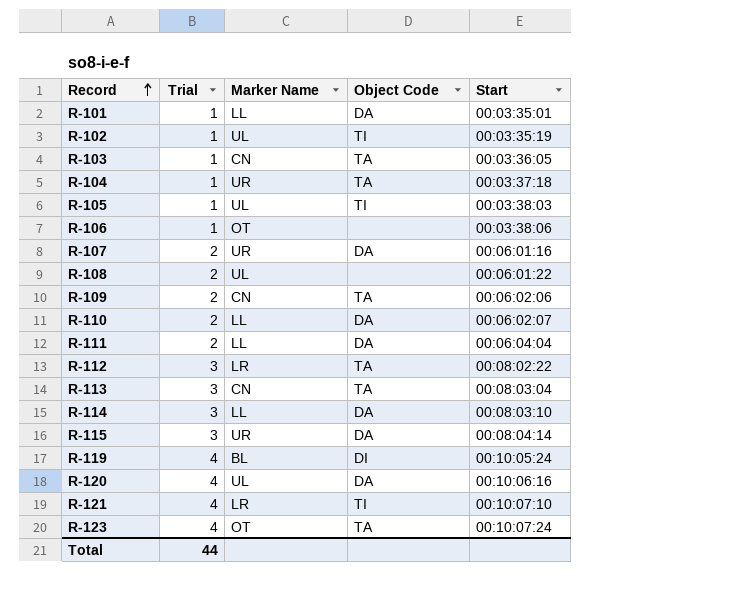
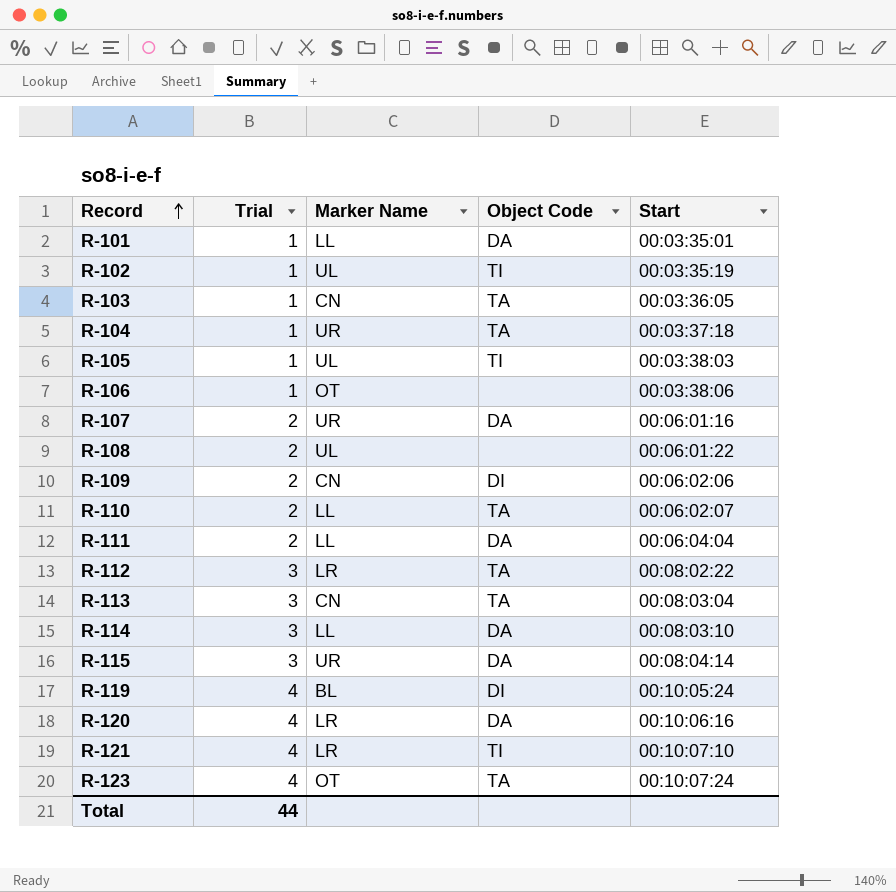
R-109 | Object Code: TA -> DI
R-110 | Object Code: DA -> TA
R-120 | Marker Name: UL -> LR

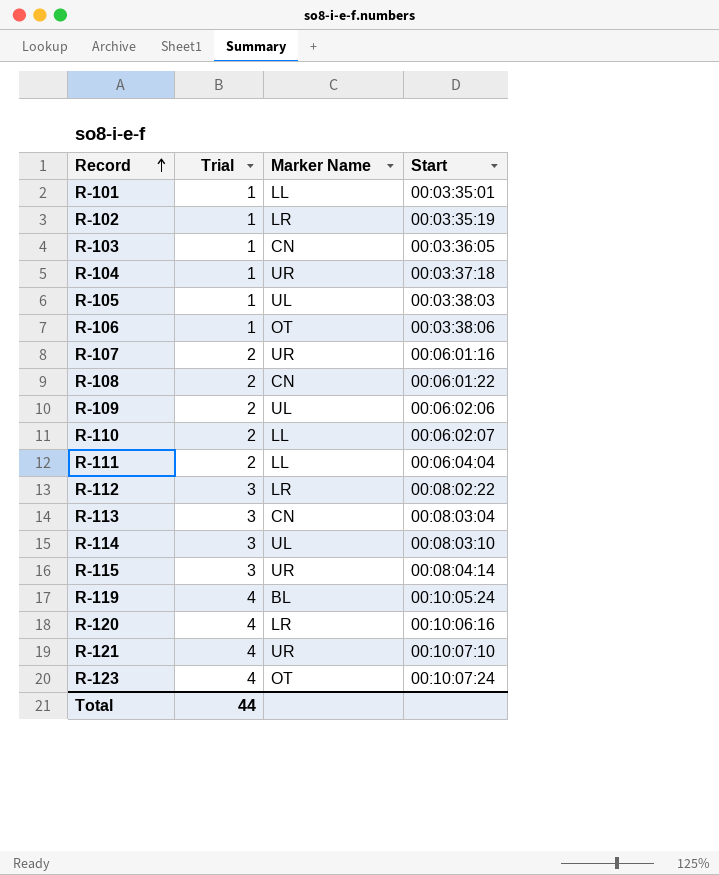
column Object Code | position: 4 -> none
R-102 | Marker Name: UL -> LR
R-108 | Marker Name: UL -> CN
R-109 | Marker Name: CN -> UL
R-114 | Marker Name: LL -> UL
R-121 | Marker Name: LR -> UR

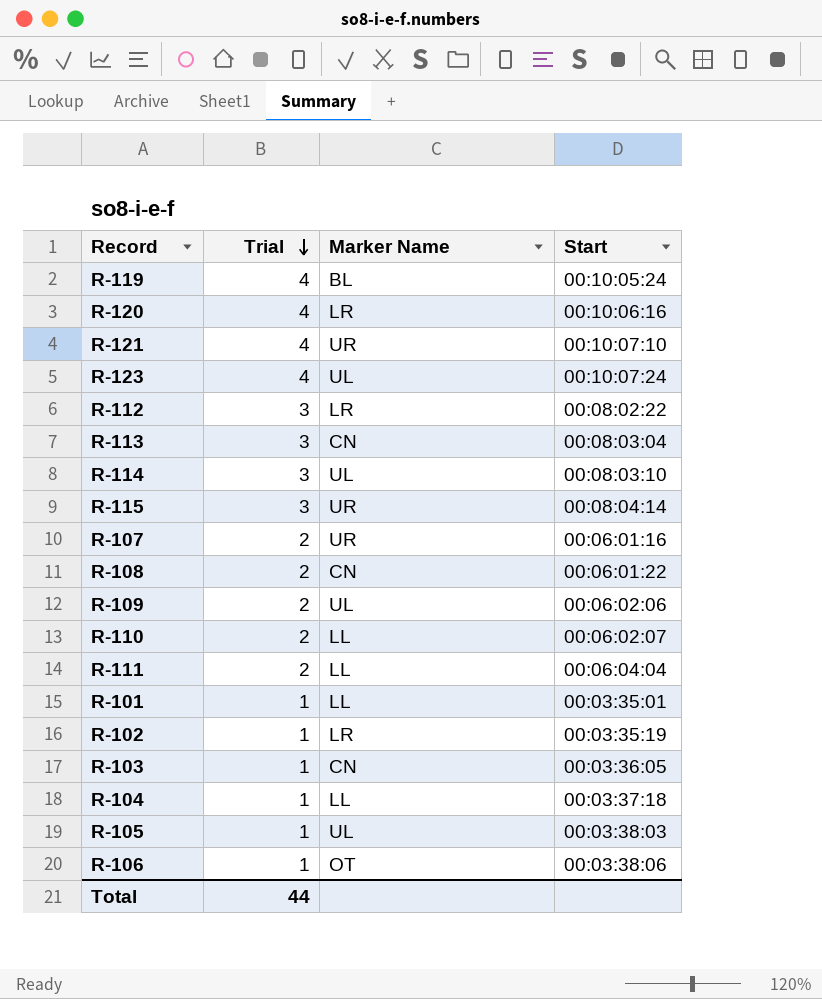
row order: Record ascending -> Trial descending
R-123 | Marker Name: OT -> UL
R-104 | Marker Name: UR -> LL

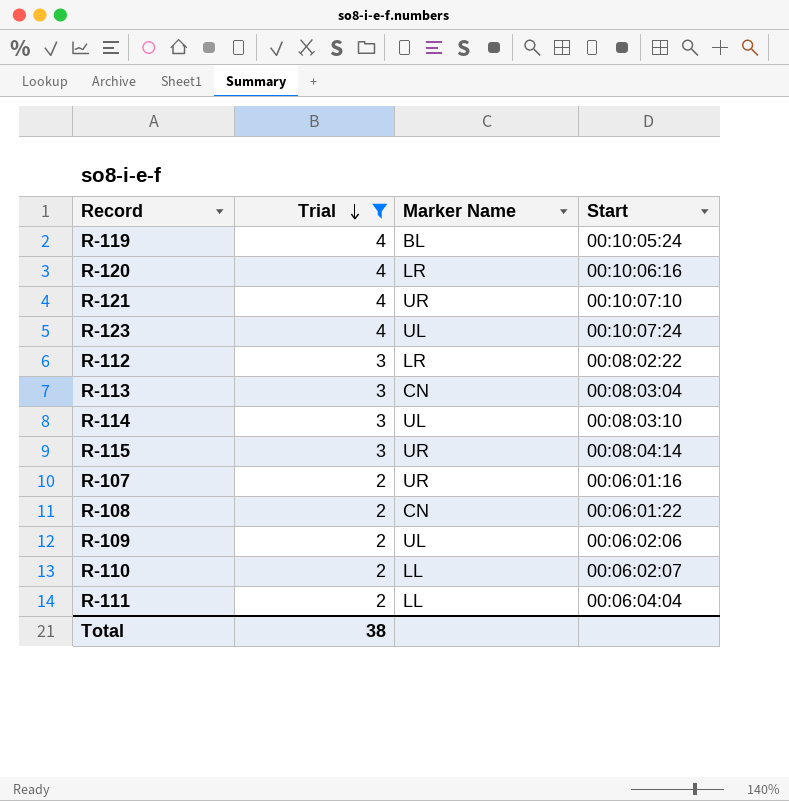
filter: none -> Trial != 1
Total | Trial: 44 -> 38

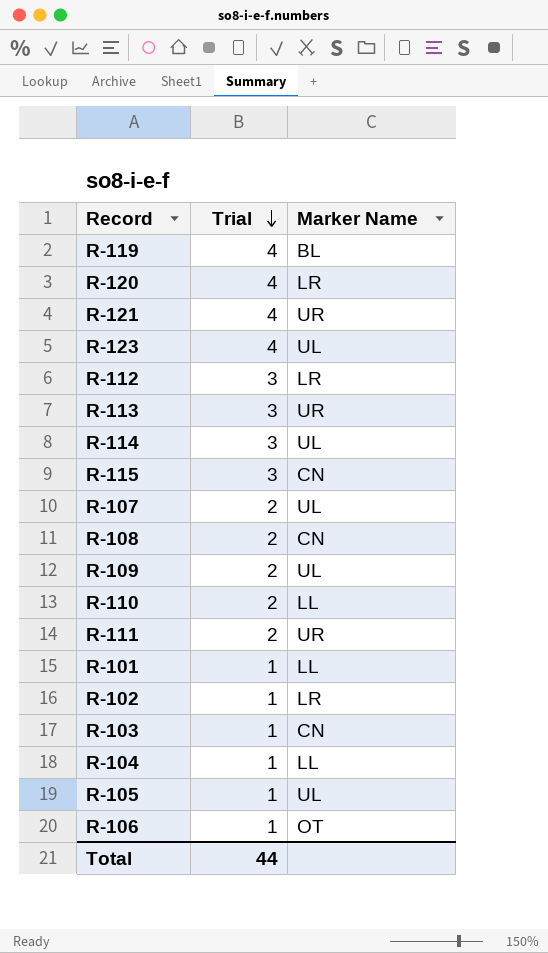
filter: Trial != 1 -> none
column Start | position: 4 -> none
R-113 | Marker Name: CN -> UR
R-115 | Marker Name: UR -> CN
R-107 | Marker Name: UR -> UL
R-111 | Marker Name: LL -> UR
Total | Trial: 38 -> 44

